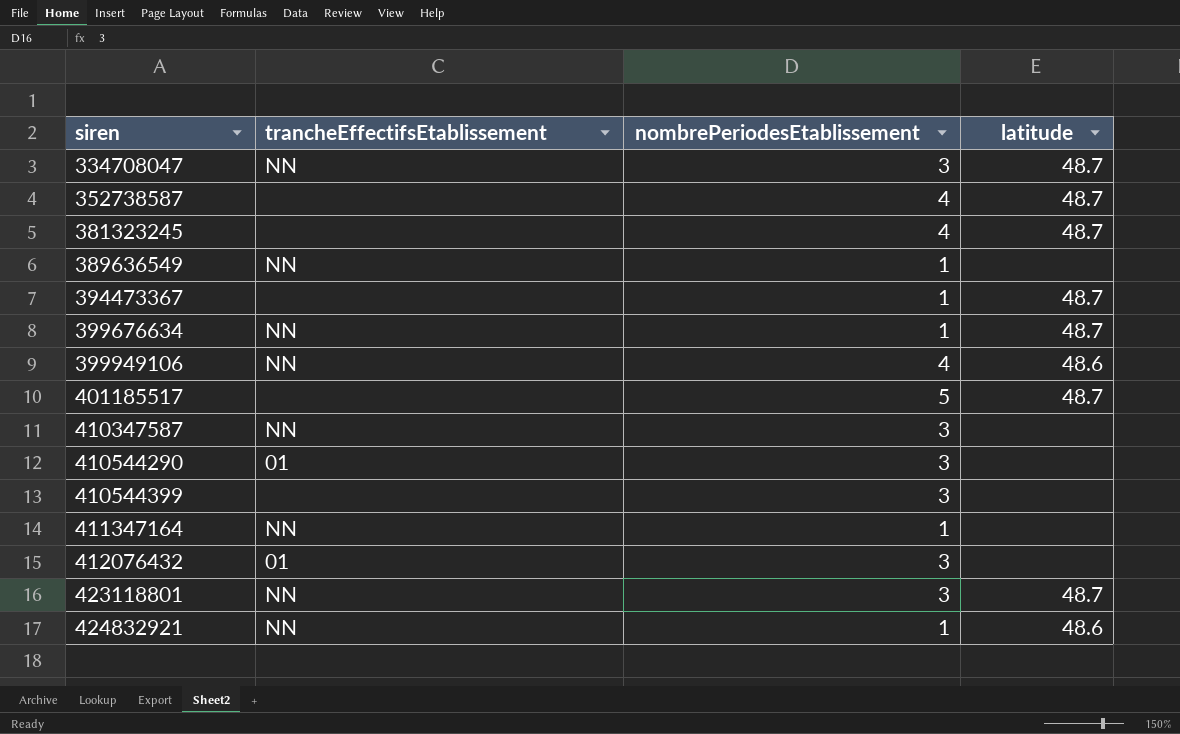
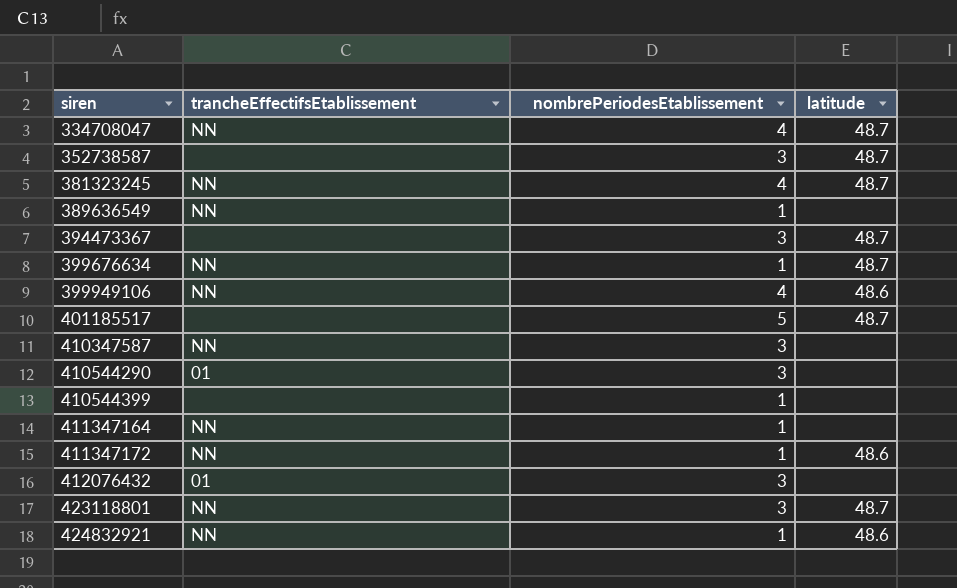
334708047 | nombrePeriodesEtablissement: 3 -> 4
352738587 | nombrePeriodesEtablissement: 4 -> 3
381323245 | trancheEffectifsEtablissement: none -> NN
394473367 | nombrePeriodesEtablissement: 1 -> 3
410544399 | nombrePeriodesEtablissement: 3 -> 1
row 411347172: none -> NN | 1 | 48.6

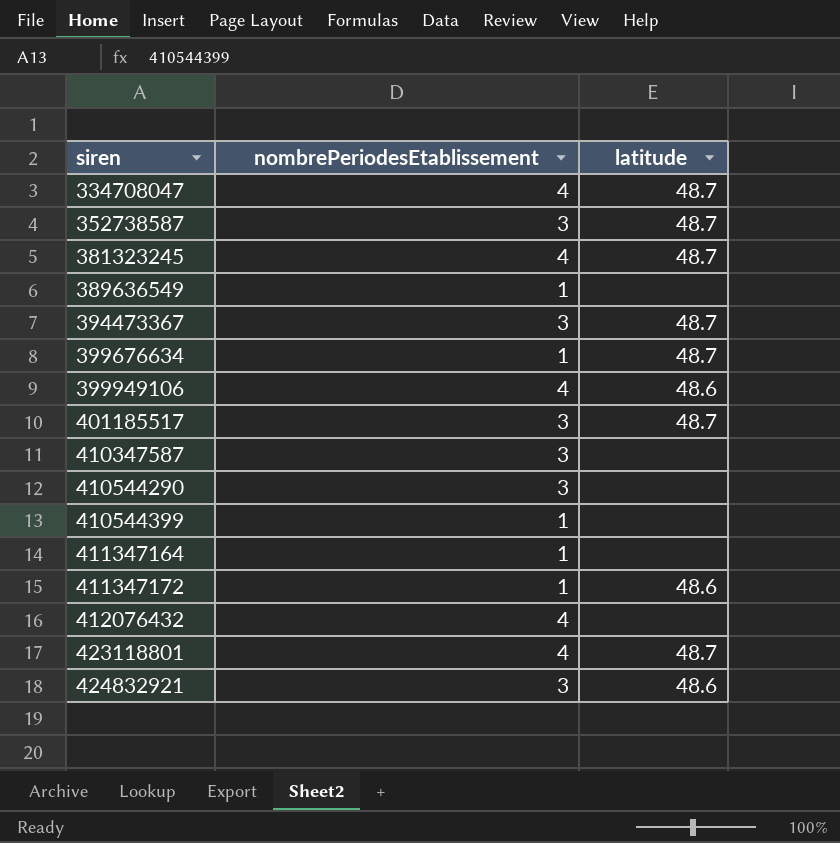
column trancheEffectifsEtablissement | position: 2 -> none
401185517 | nombrePeriodesEtablissement: 5 -> 3
412076432 | nombrePeriodesEtablissement: 3 -> 4
423118801 | nombrePeriodesEtablissement: 3 -> 4
424832921 | nombrePeriodesEtablissement: 1 -> 3

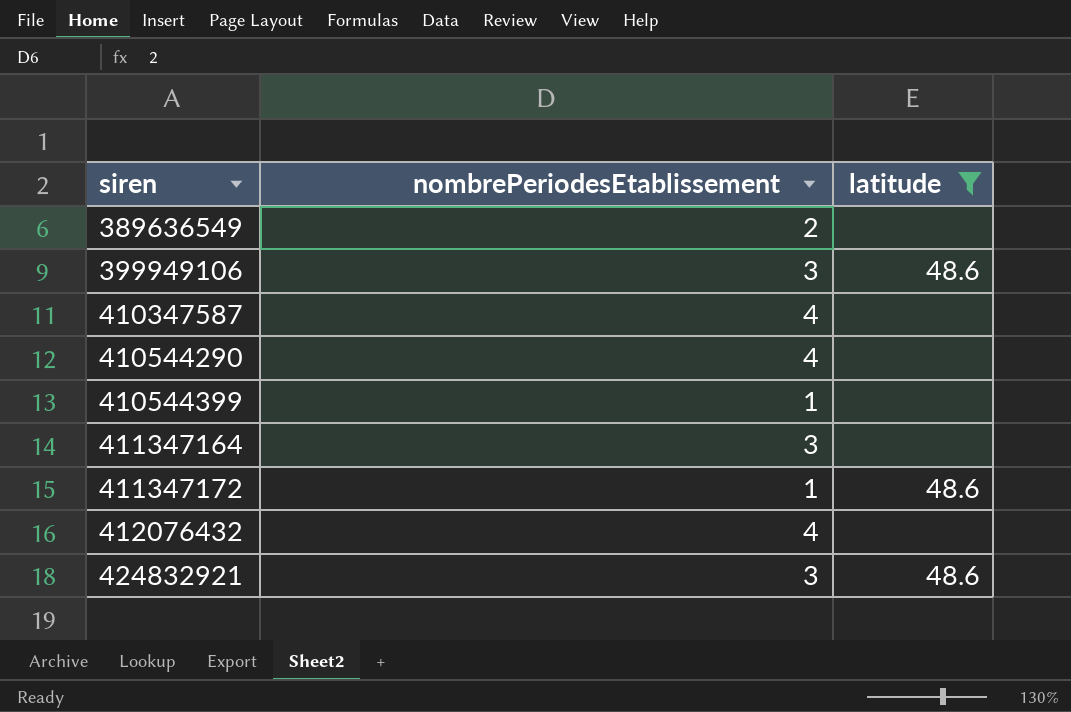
filter: none -> latitude != 48.7
389636549 | nombrePeriodesEtablissement: 1 -> 2
399949106 | nombrePeriodesEtablissement: 4 -> 3
410347587 | nombrePeriodesEtablissement: 3 -> 4
410544290 | nombrePeriodesEtablissement: 3 -> 4
411347164 | nombrePeriodesEtablissement: 1 -> 3

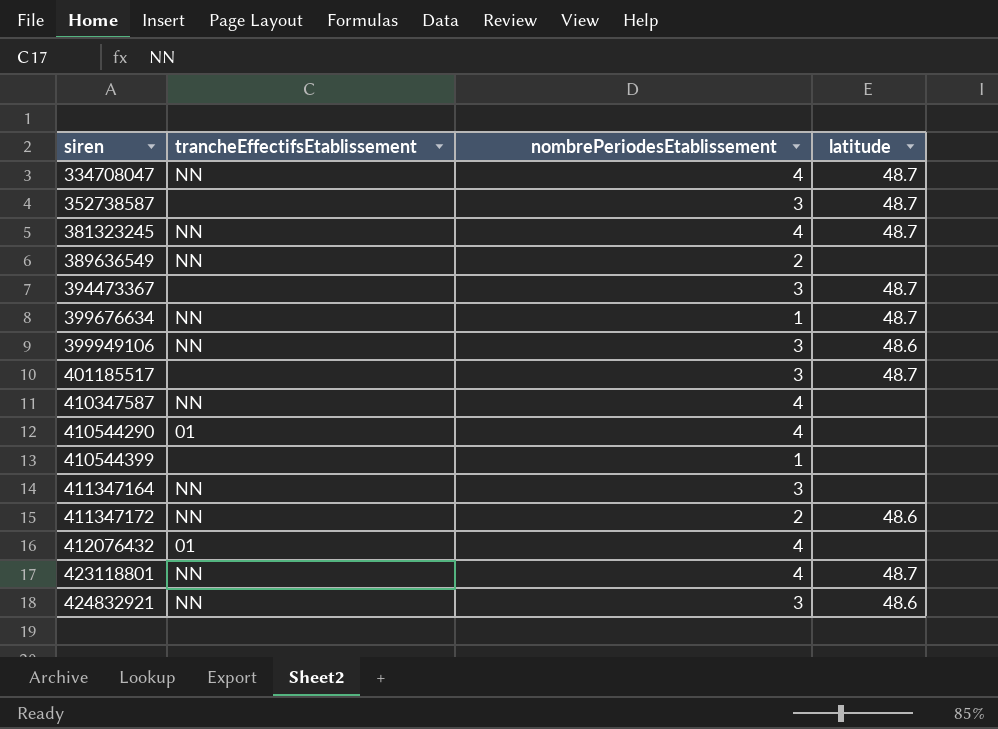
filter: latitude != 48.7 -> none
column trancheEffectifsEtablissement | position: none -> 2
411347172 | nombrePeriodesEtablissement: 1 -> 2

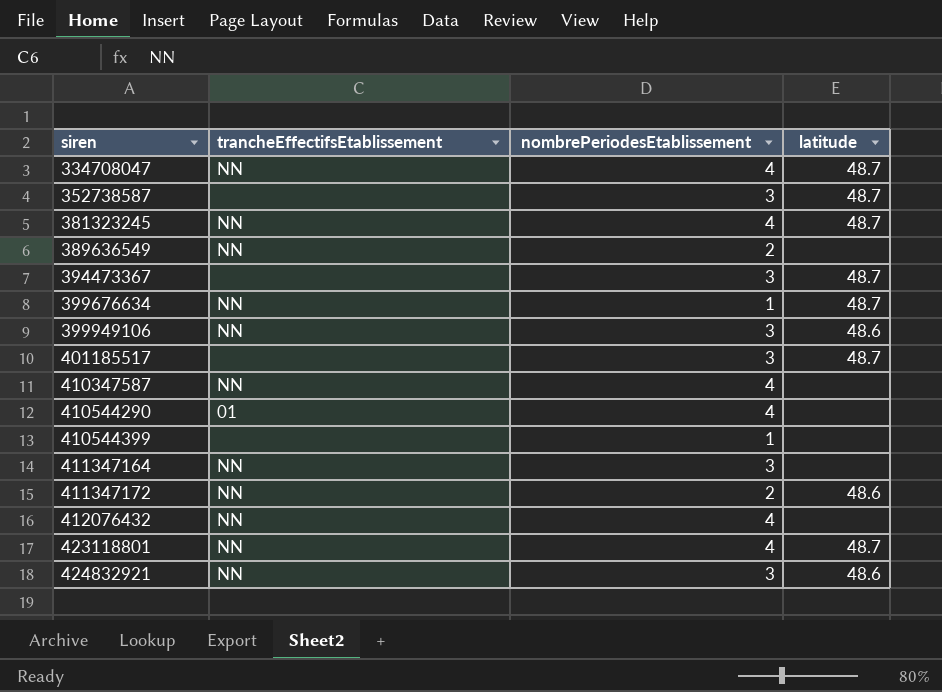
412076432 | trancheEffectifsEtablissement: 01 -> NN

